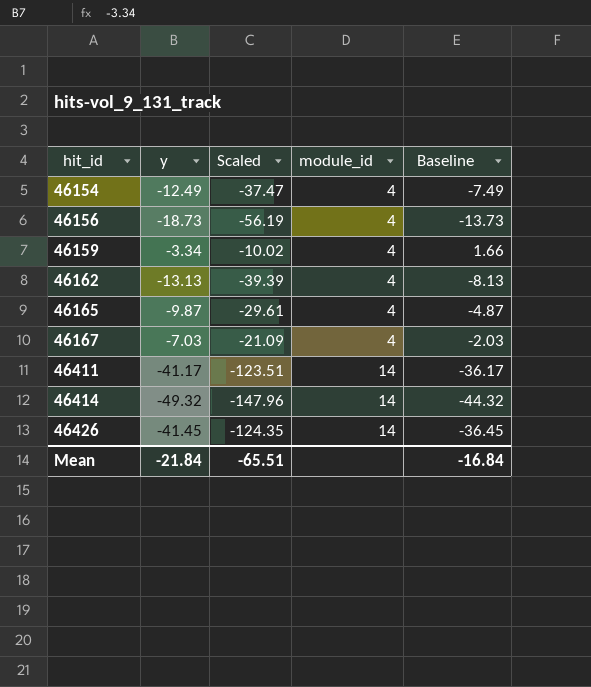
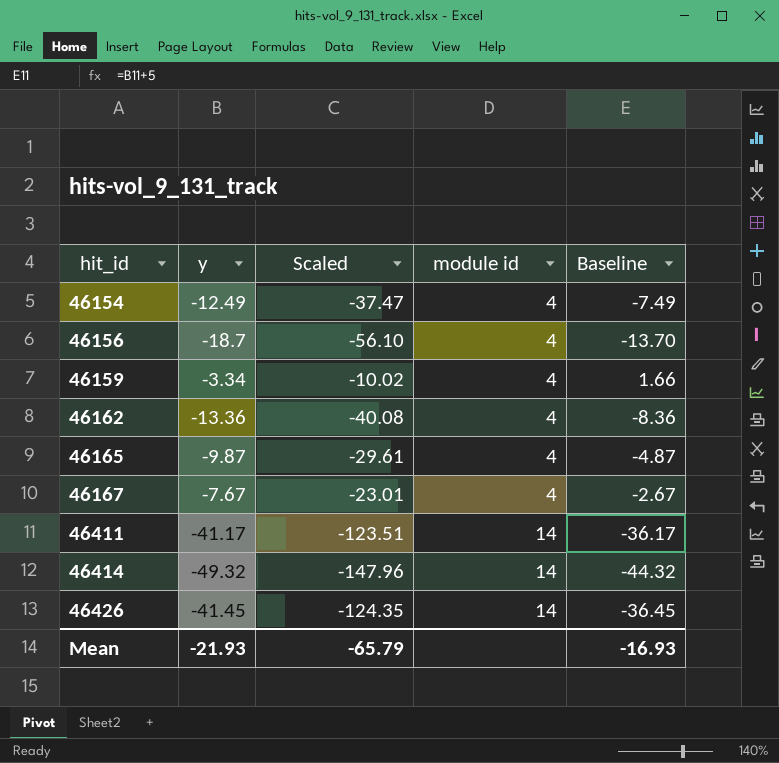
column name: module_id -> module id
46156 | y: -18.73 -> -18.7
46156 | Scaled: -56.19 -> -56.10
46156 | Baseline: -13.73 -> -13.70
46162 | y: -13.13 -> -13.36
46162 | Scaled: -39.39 -> -40.08
46162 | Baseline: -8.13 -> -8.36
46167 | y: -7.03 -> -7.67
46167 | Scaled: -21.09 -> -23.01
46167 | Baseline: -2.03 -> -2.67
Mean | y: -21.84 -> -21.93
Mean | Scaled: -65.51 -> -65.79
Mean | Baseline: -16.84 -> -16.93

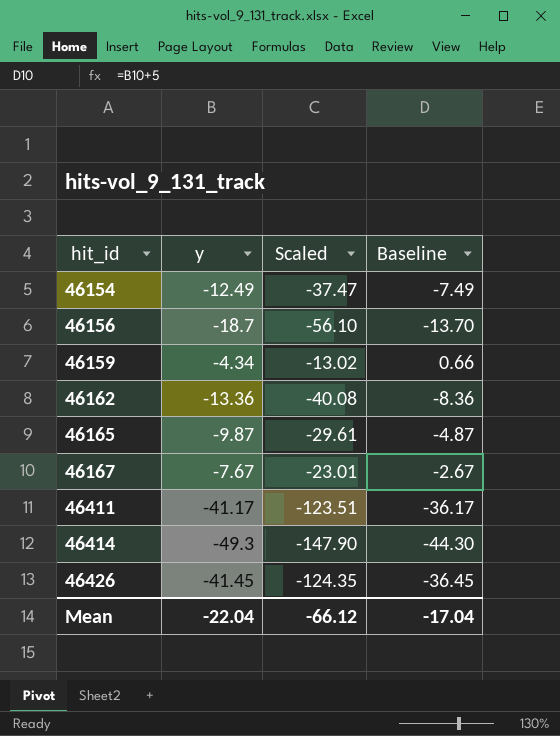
column module id | position: 4 -> none
46159 | y: -3.34 -> -4.34
46159 | Scaled: -10.02 -> -13.02
46159 | Baseline: 1.66 -> 0.66
46414 | y: -49.32 -> -49.3
46414 | Scaled: -147.96 -> -147.90
46414 | Baseline: -44.32 -> -44.30
Mean | y: -21.93 -> -22.04
Mean | Scaled: -65.79 -> -66.12
Mean | Baseline: -16.93 -> -17.04

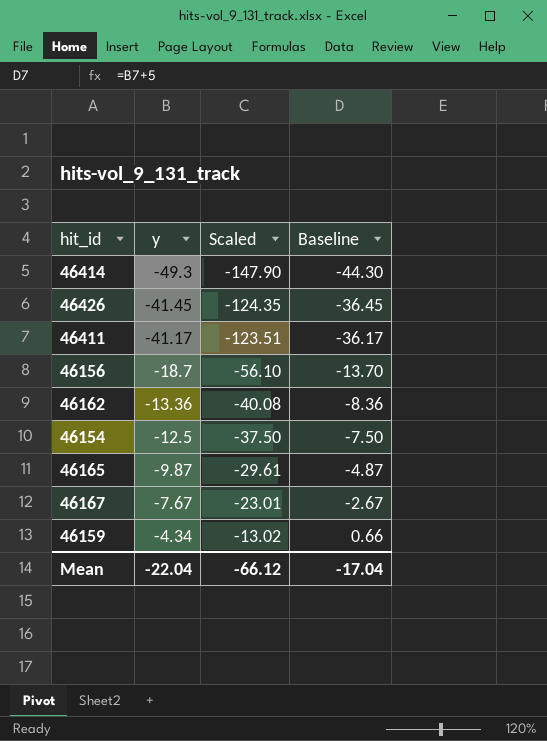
row order: hit_id ascending -> y ascending
46154 | y: -12.49 -> -12.5
46154 | Scaled: -37.47 -> -37.50
46154 | Baseline: -7.49 -> -7.50

